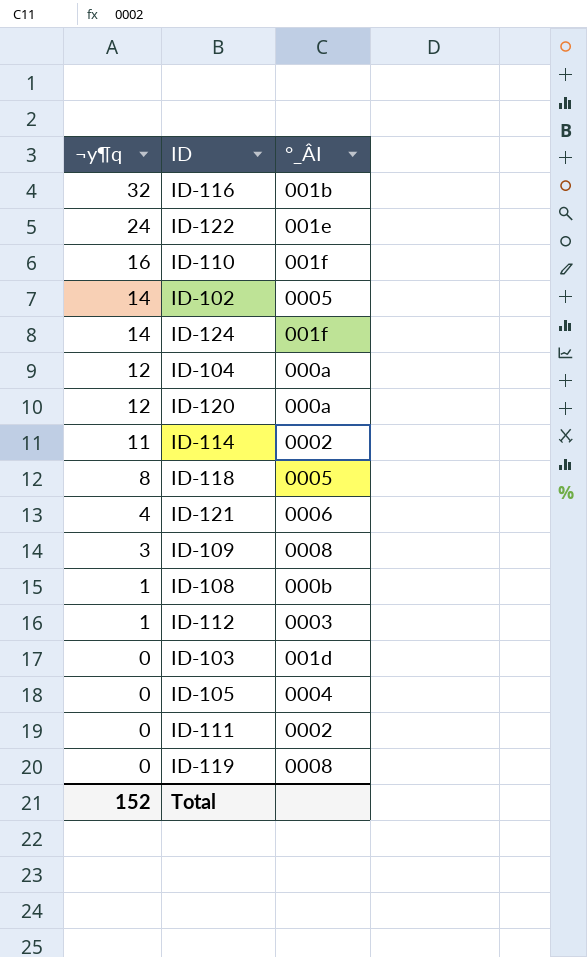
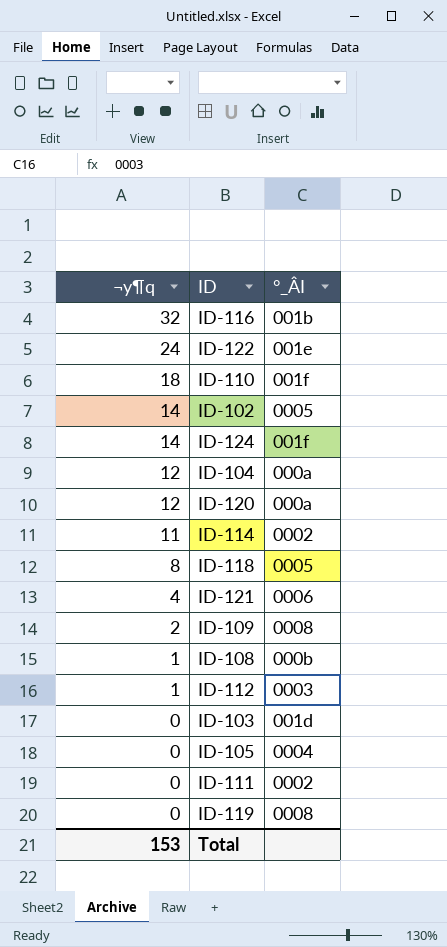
ID-110 | ¬y¶q: 16 -> 18
ID-109 | ¬y¶q: 3 -> 2
Total | ¬y¶q: 152 -> 153

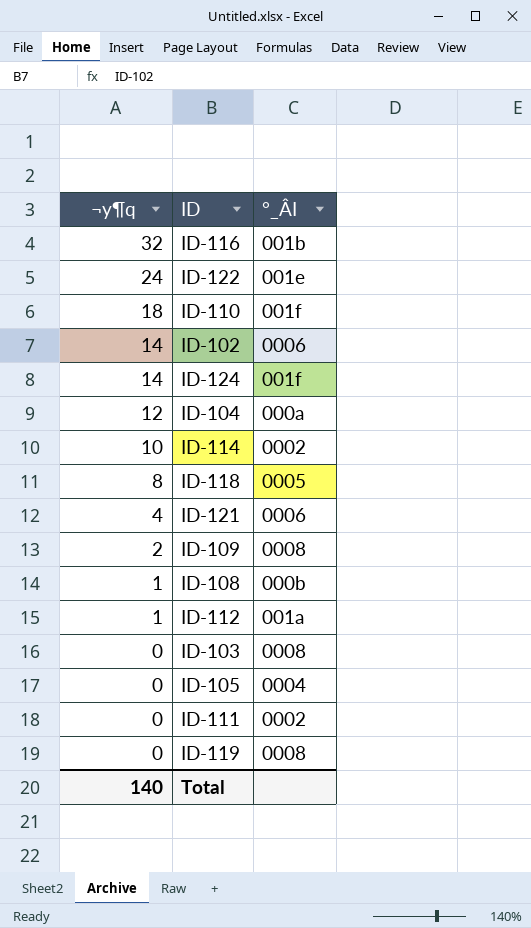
row ID-120: 12 | 000a -> none
ID-102 | °_ÂI: 0005 -> 0006
ID-114 | ¬y¶q: 11 -> 10
ID-112 | °_ÂI: 0003 -> 001a
ID-103 | °_ÂI: 001d -> 0008
Total | ¬y¶q: 153 -> 140

